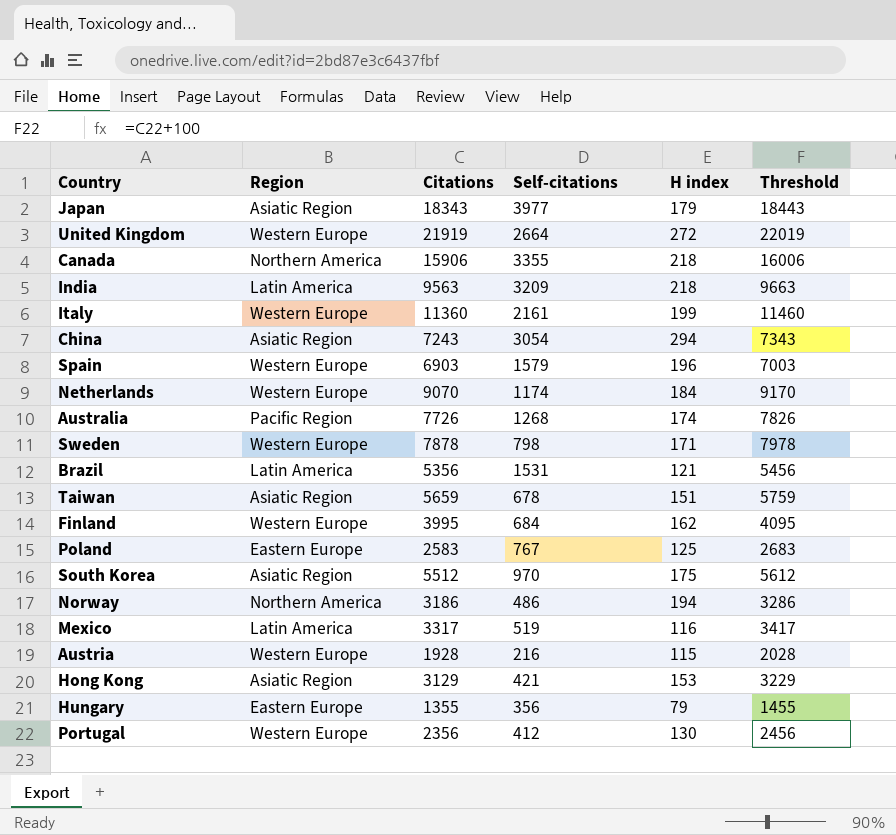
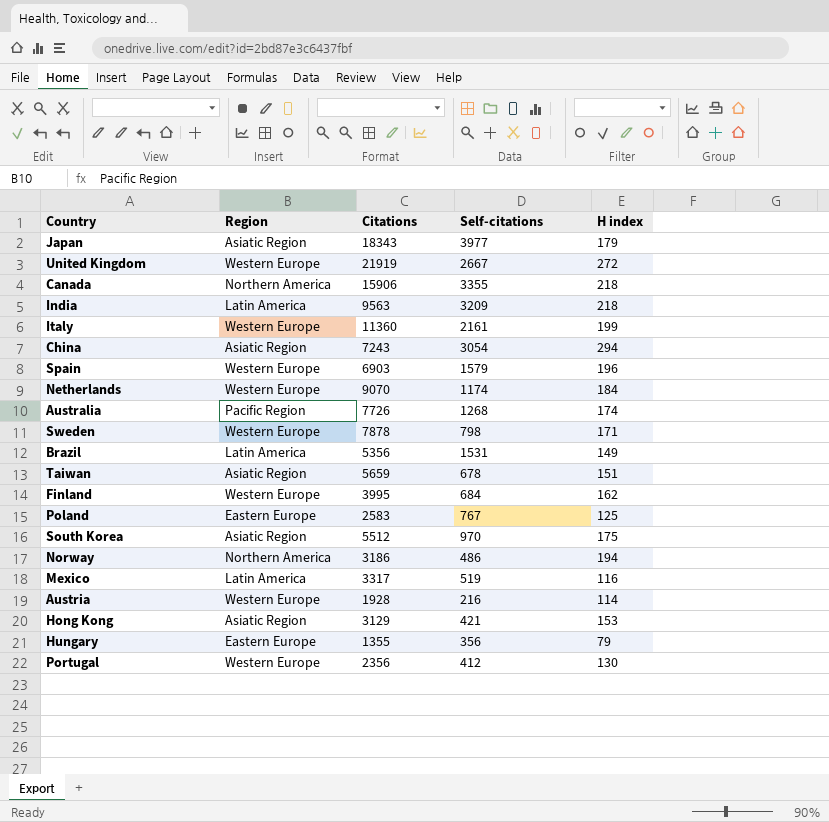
column Threshold | formula: [Citations] + 100 -> none
United Kingdom | Self-citations: 2664 -> 2667
Brazil | H index: 121 -> 149
Austria | H index: 115 -> 114

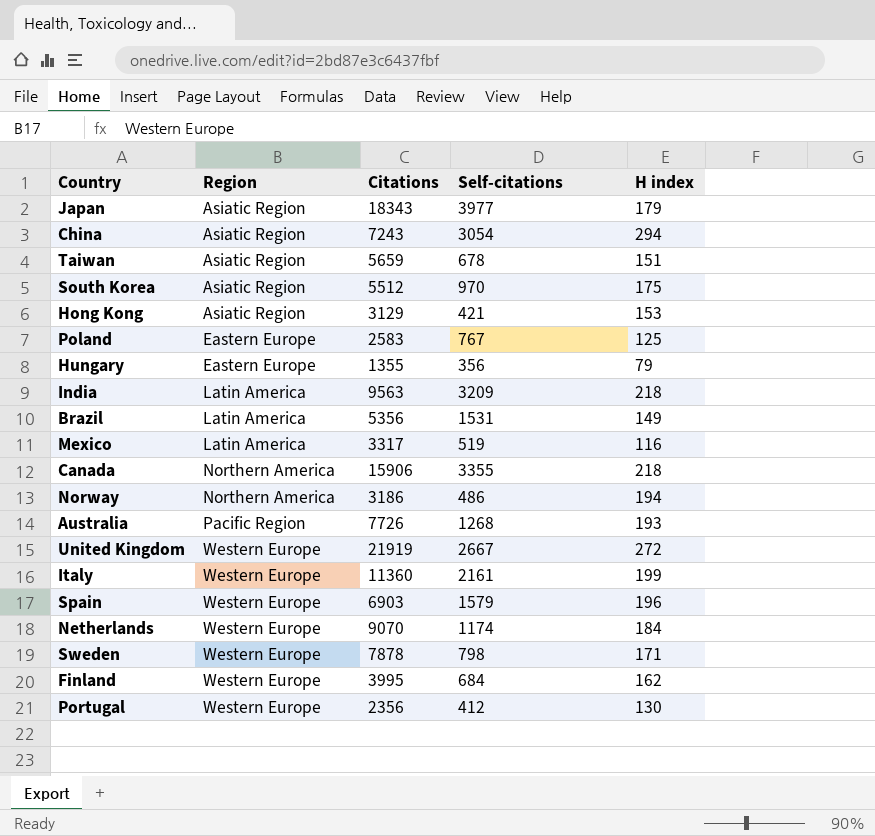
row order: none -> Region ascending
row Austria: Western Europe | 1928 | 216 | 114 -> none
Australia | H index: 174 -> 193

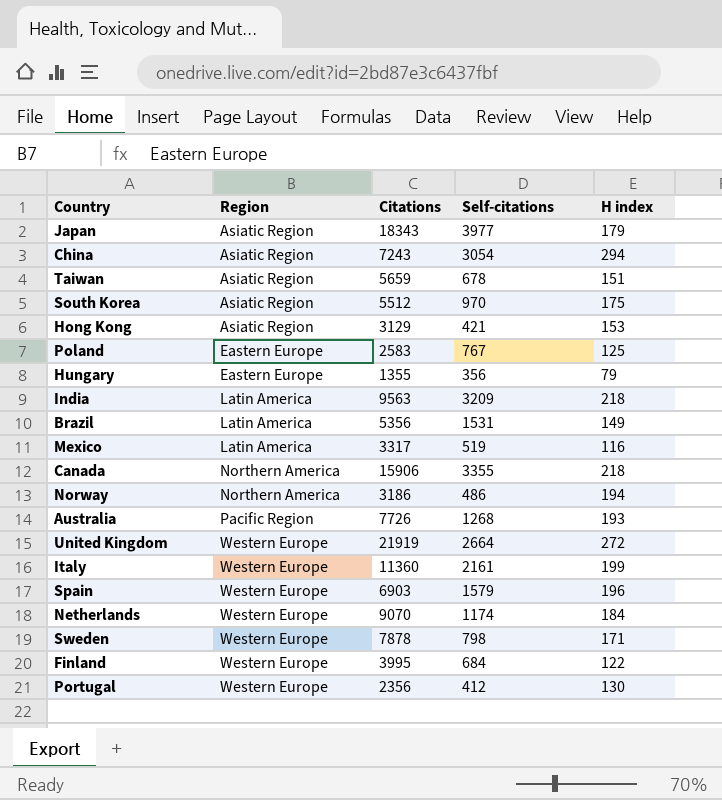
United Kingdom | Self-citations: 2667 -> 2664
Finland | H index: 162 -> 122

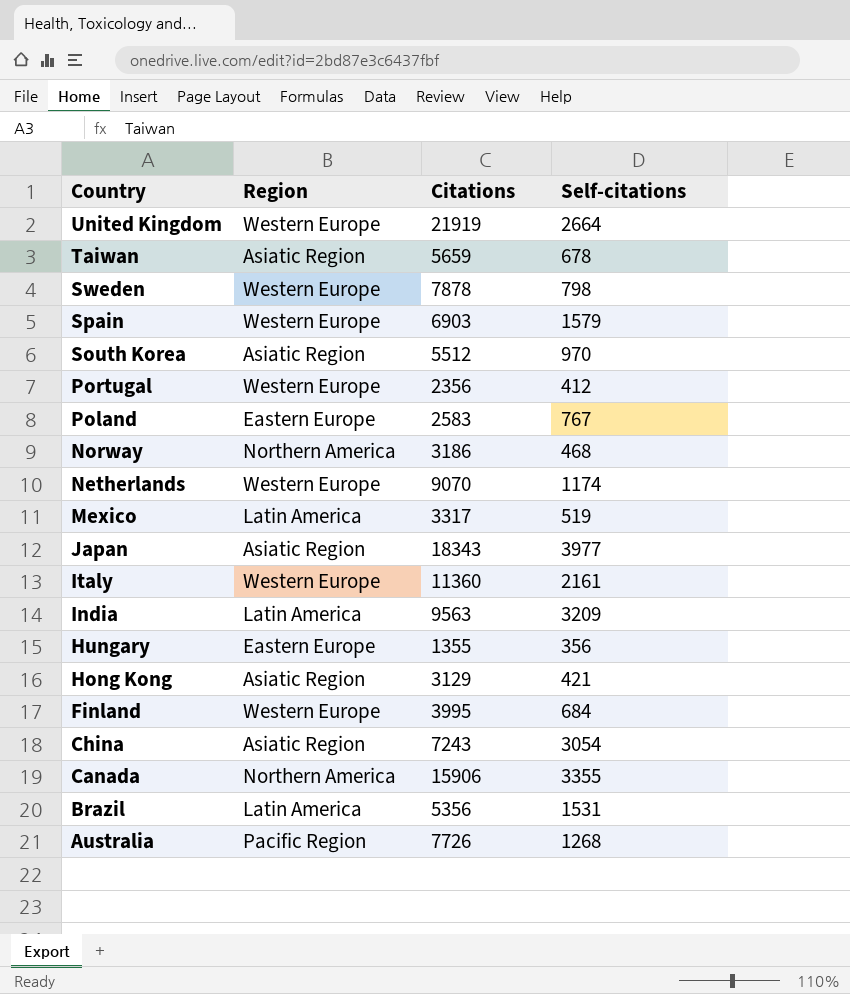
row order: Region ascending -> Country descending
column H index | position: 5 -> none
Norway | Self-citations: 486 -> 468

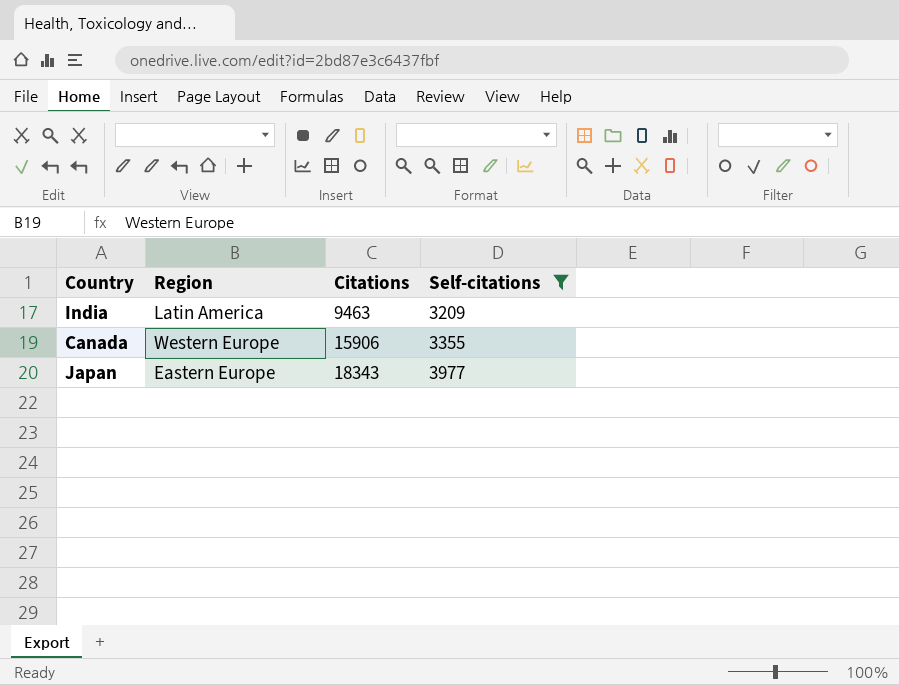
filter: none -> Self-citations >= 3209
row order: Country descending -> Citations ascending
India | Citations: 9563 -> 9463
Canada | Region: Northern America -> Western Europe
Japan | Region: Asiatic Region -> Eastern Europe

